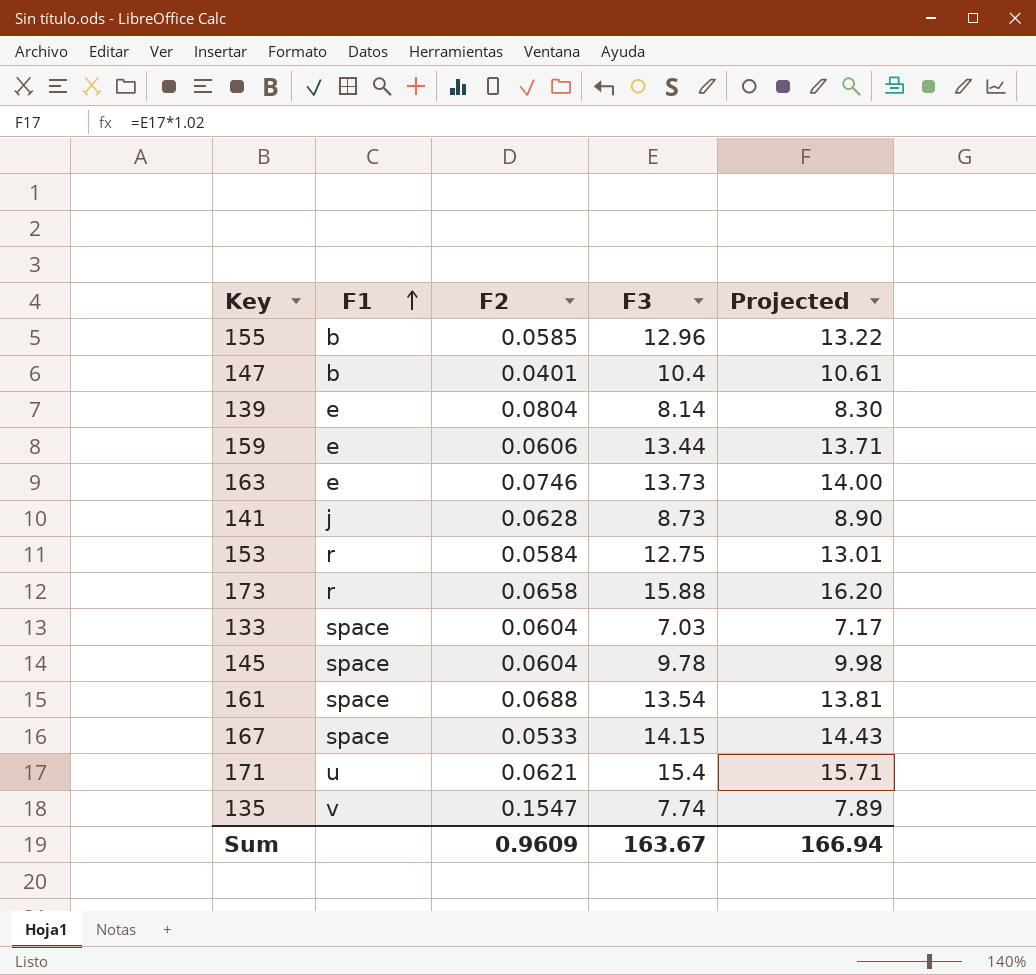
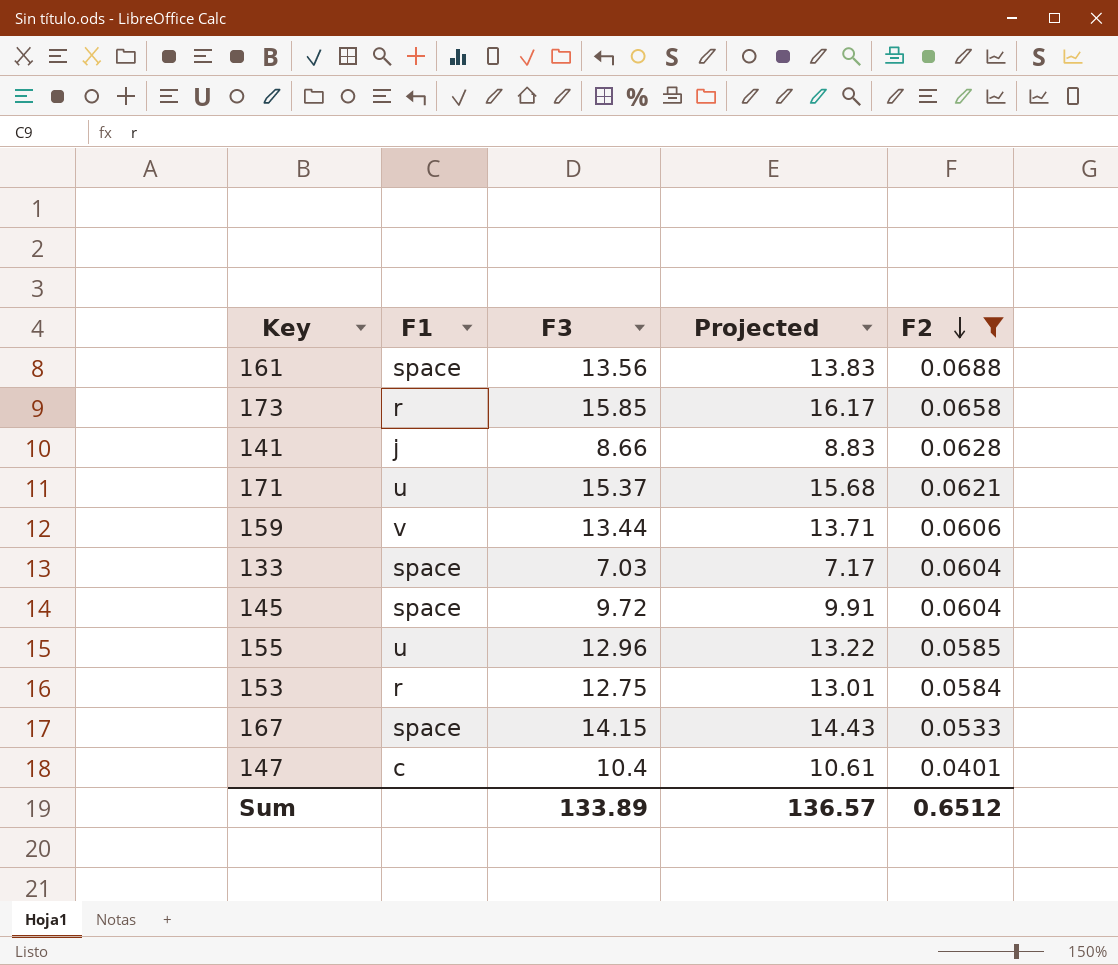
filter: none -> F2 <= 0.0688
row order: F1 ascending -> F2 descending
column F2 | position: 3 -> 5
161 | F3: 13.54 -> 13.56
161 | Projected: 13.81 -> 13.83
173 | F3: 15.88 -> 15.85
173 | Projected: 16.20 -> 16.17
141 | F3: 8.73 -> 8.66
141 | Projected: 8.90 -> 8.83
171 | F3: 15.4 -> 15.37
171 | Projected: 15.71 -> 15.68
159 | F1: e -> v
145 | F3: 9.78 -> 9.72
145 | Projected: 9.98 -> 9.91
155 | F1: b -> u
147 | F1: b -> c
Sum | F3: 163.67 -> 133.89
Sum | Projected: 166.94 -> 136.57
Sum | F2: 0.9609 -> 0.6512

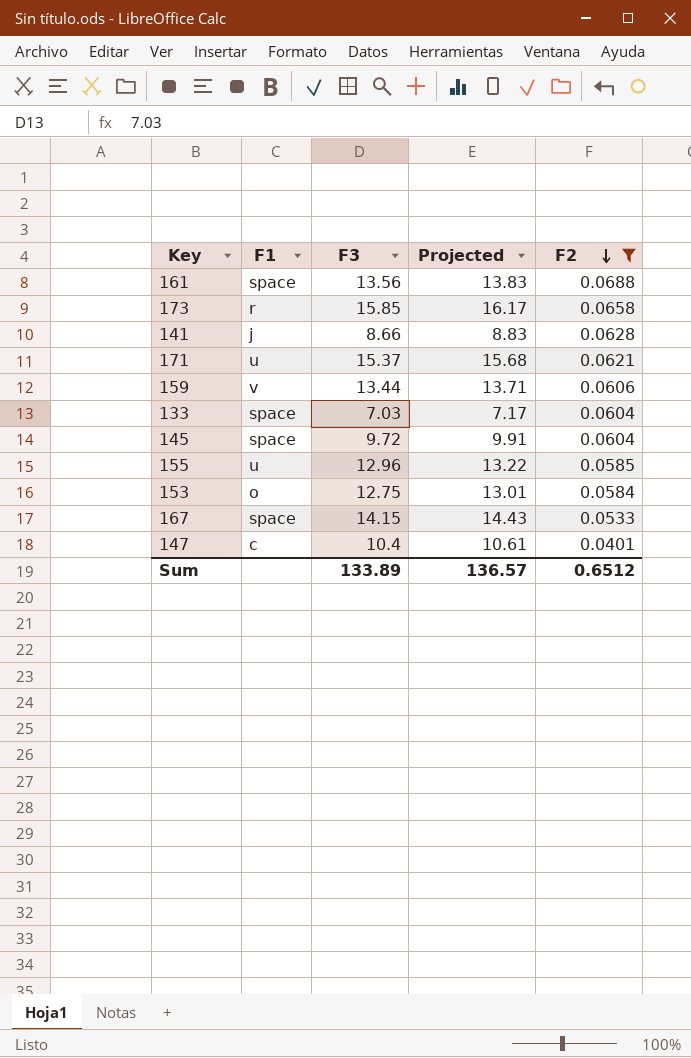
153 | F1: r -> o

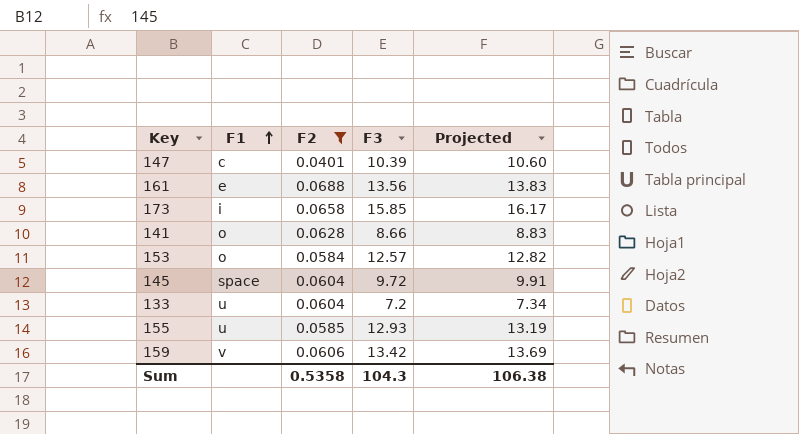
row order: F2 descending -> F1 ascending
column F2 | position: 5 -> 3
row 171: u | 15.37 | 15.68 | 0.0621 -> none
row 167: space | 14.15 | 14.43 | 0.0533 -> none
147 | F3: 10.4 -> 10.39
147 | Projected: 10.61 -> 10.60
161 | F1: space -> e
173 | F1: r -> i
141 | F1: j -> o
153 | F3: 12.75 -> 12.57
153 | Projected: 13.01 -> 12.82
133 | F1: space -> u
133 | F3: 7.03 -> 7.2
133 | Projected: 7.17 -> 7.34
155 | F3: 12.96 -> 12.93
155 | Projected: 13.22 -> 13.19
159 | F3: 13.44 -> 13.42
159 | Projected: 13.71 -> 13.69
Sum | F2: 0.6512 -> 0.5358
Sum | F3: 133.89 -> 104.3
Sum | Projected: 136.57 -> 106.38

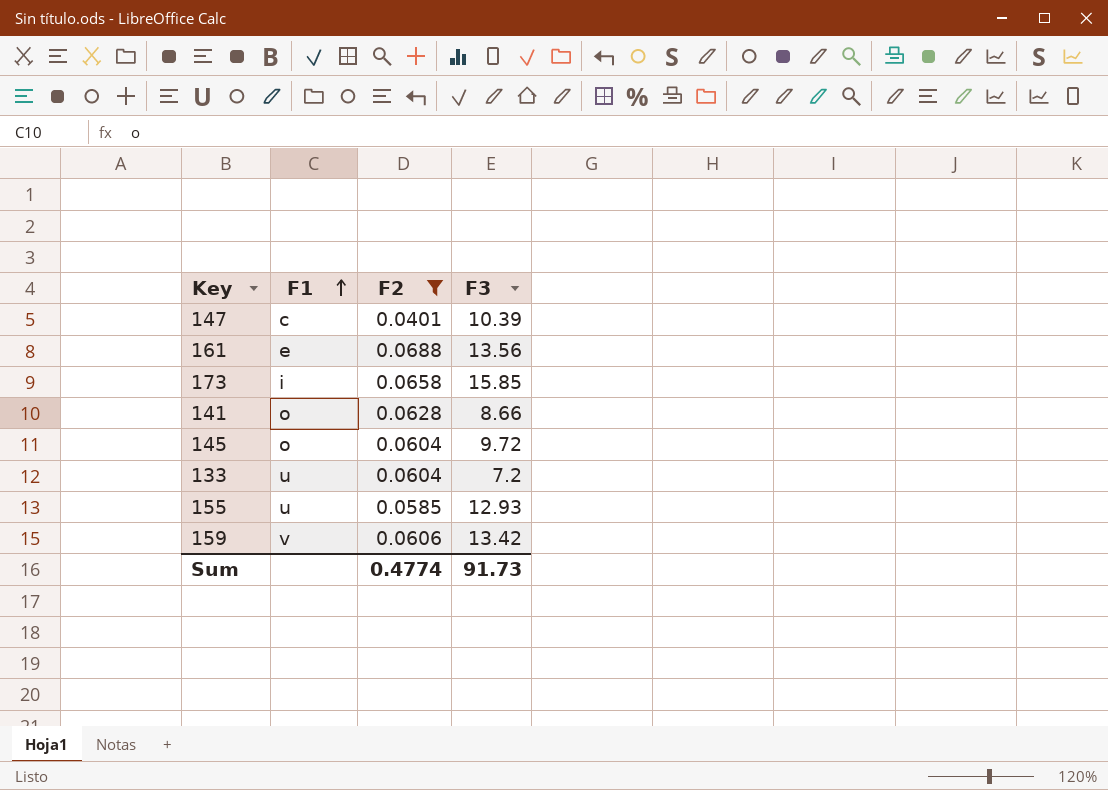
column Projected | formula: [F3] * 1.02 -> none
row 153: o | 0.0584 | 12.57 | 12.82 -> none
145 | F1: space -> o
Sum | F2: 0.5358 -> 0.4774
Sum | F3: 104.3 -> 91.73

